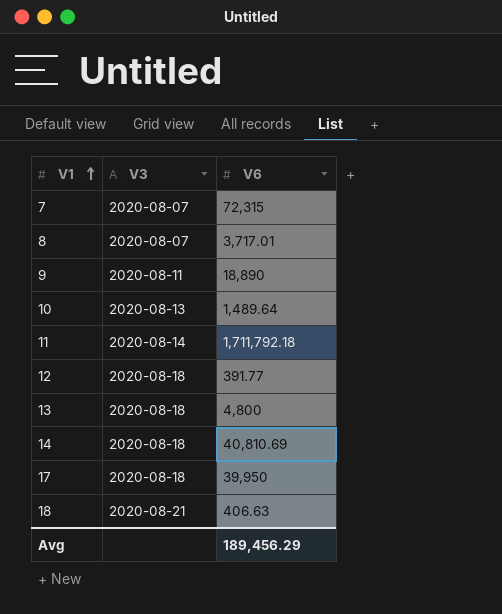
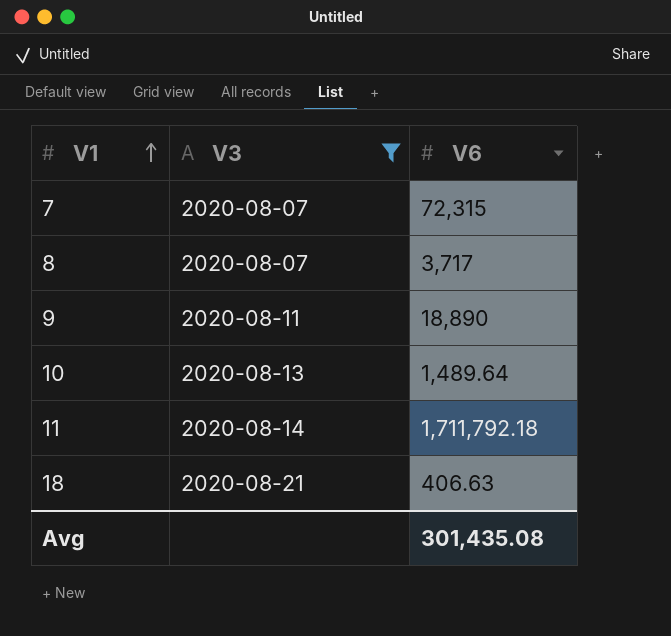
filter: none -> V3 != 2020-08-18
8 | V6: 3,717.01 -> 3,717
Avg | V6: 189,456.29 -> 301,435.08

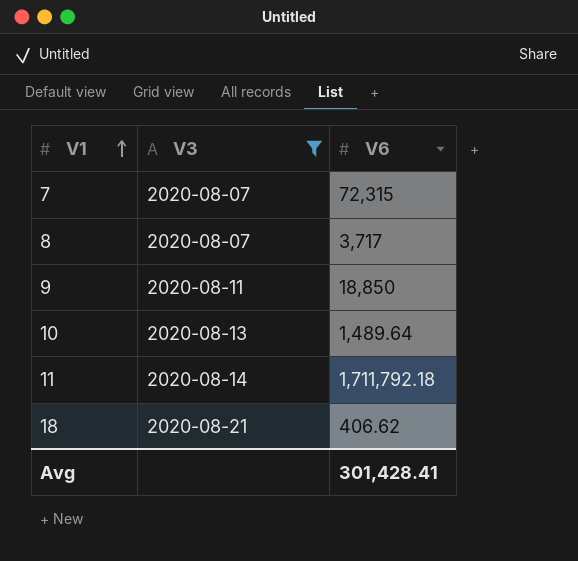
9 | V6: 18,890 -> 18,850
18 | V6: 406.63 -> 406.62
Avg | V6: 301,435.08 -> 301,428.41

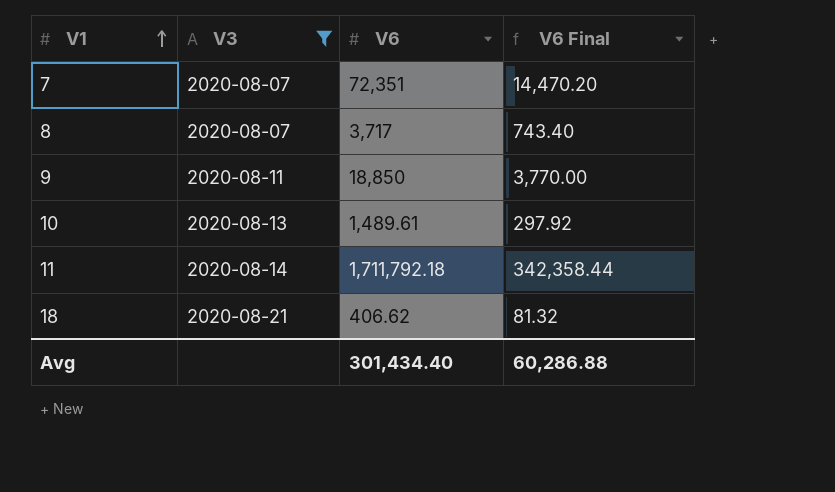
column V6 Final | formula: none -> [V6] * 0.2
7 | V6: 72,315 -> 72,351
10 | V6: 1,489.64 -> 1,489.61
Avg | V6: 301,428.41 -> 301,434.40

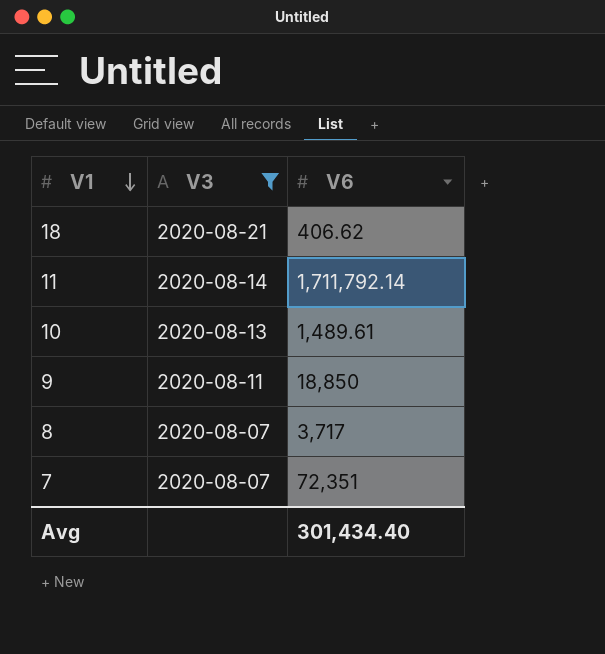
row order: V1 ascending -> V1 descending
column V6 Final | formula: [V6] * 0.2 -> none
11 | V6: 1,711,792.18 -> 1,711,792.14

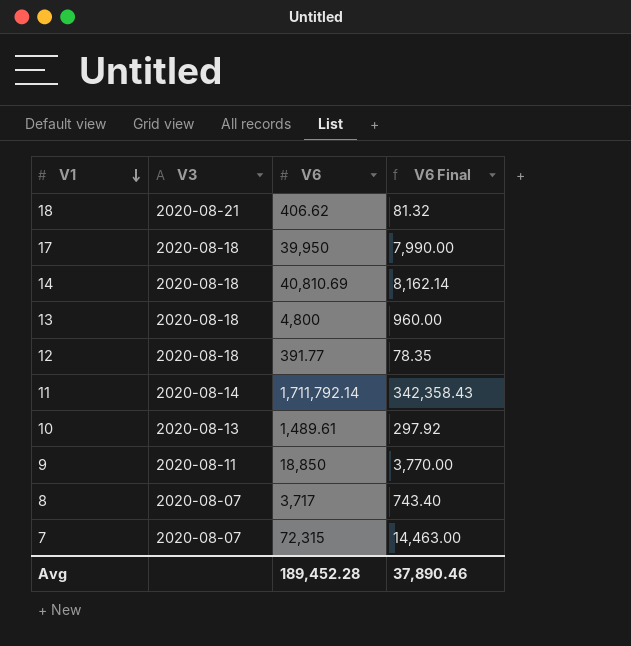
filter: V3 != 2020-08-18 -> none
column V6 Final | formula: none -> [V6] * 0.2
7 | V6: 72,351 -> 72,315
Avg | V6: 301,434.40 -> 189,452.28

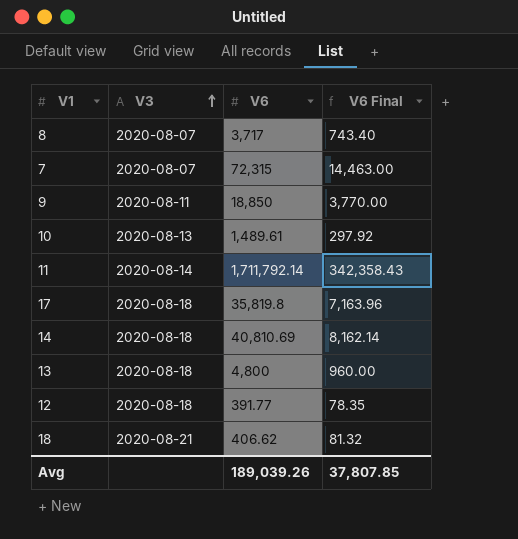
row order: V1 descending -> V3 ascending
17 | V6: 39,950 -> 35,819.8
17 | V6 Final: 7,990.00 -> 7,163.96
Avg | V6: 189,452.28 -> 189,039.26
Avg | V6 Final: 37,890.46 -> 37,807.85

